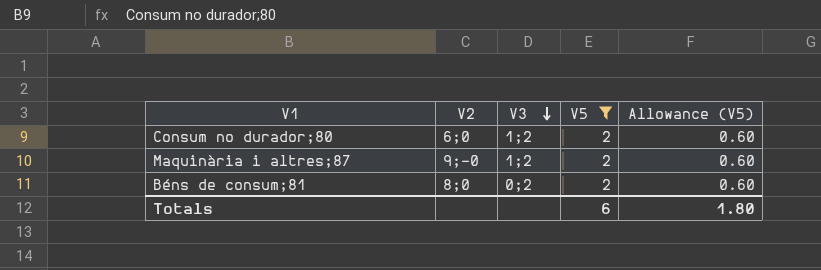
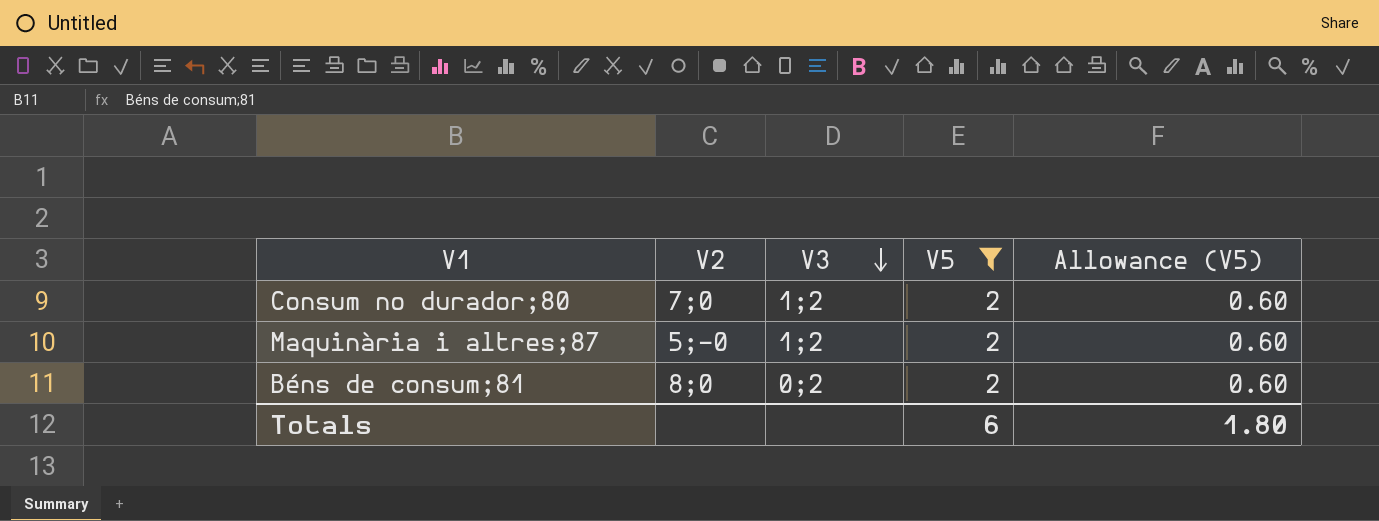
Consum no durador;80 | V2: 6;0 -> 7;0
Maquinària i altres;87 | V2: 9;-0 -> 5;-0

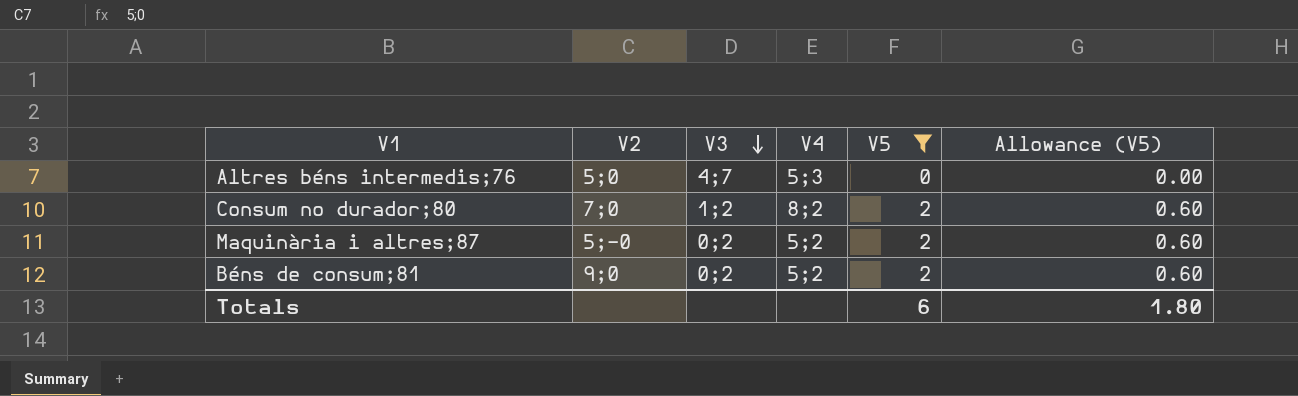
column V4 | position: none -> 4
row Altres béns intermedis;76: none -> 5;0 | 4;7 | 5;3 | 0 | 0.00
Maquinària i altres;87 | V3: 1;2 -> 0;2
Béns de consum;81 | V2: 8;0 -> 9;0

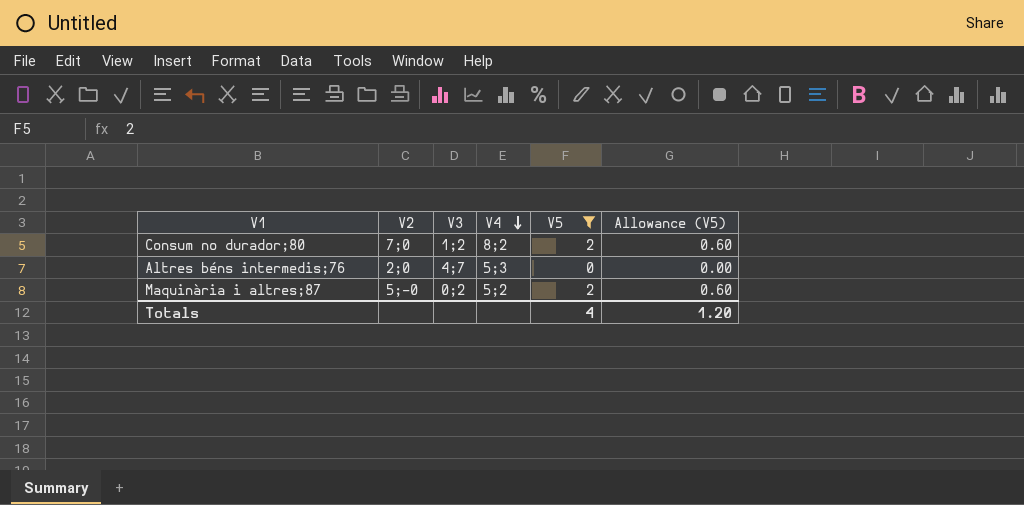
row order: V3 descending -> V4 descending
row Béns de consum;81: 9;0 | 0;2 | 5;2 | 2 | 0.60 -> none
Altres béns intermedis;76 | V2: 5;0 -> 2;0
Totals | V5: 6 -> 4
Totals | Allowance (V5): 1.80 -> 1.20

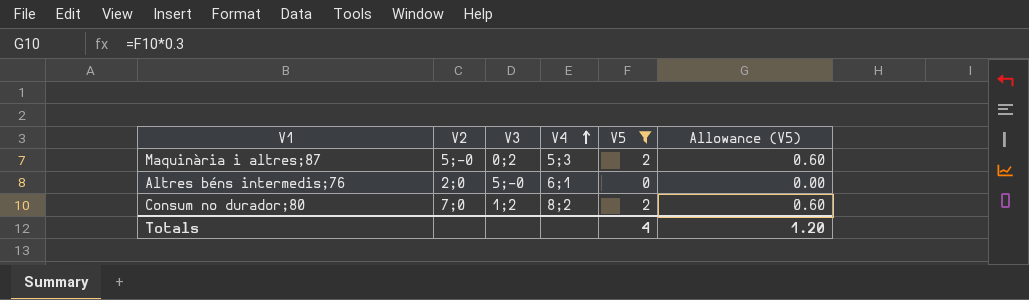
row order: V4 descending -> V4 ascending
Maquinària i altres;87 | V4: 5;2 -> 5;3
Altres béns intermedis;76 | V3: 4;7 -> 5;-0
Altres béns intermedis;76 | V4: 5;3 -> 6;1

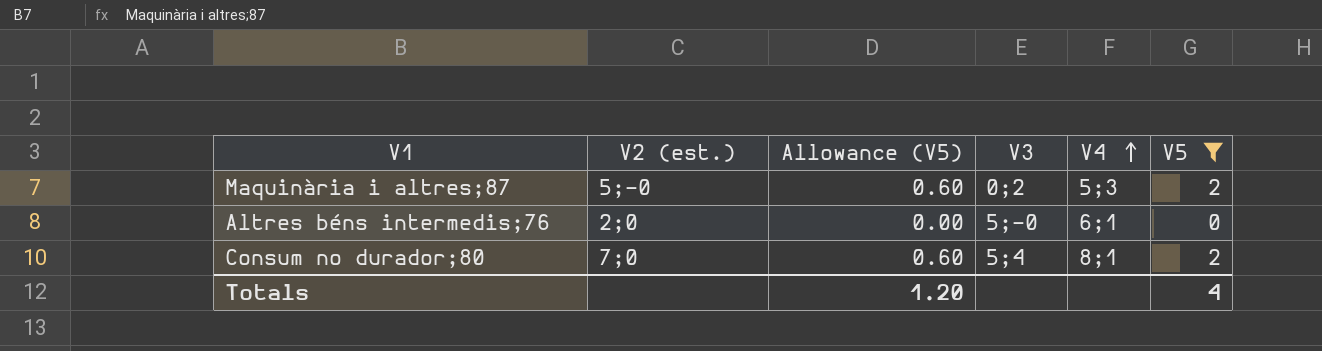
column name: V2 -> V2 (est.)
column Allowance (V5) | position: 6 -> 3
Consum no durador;80 | V3: 1;2 -> 5;4
Consum no durador;80 | V4: 8;2 -> 8;1

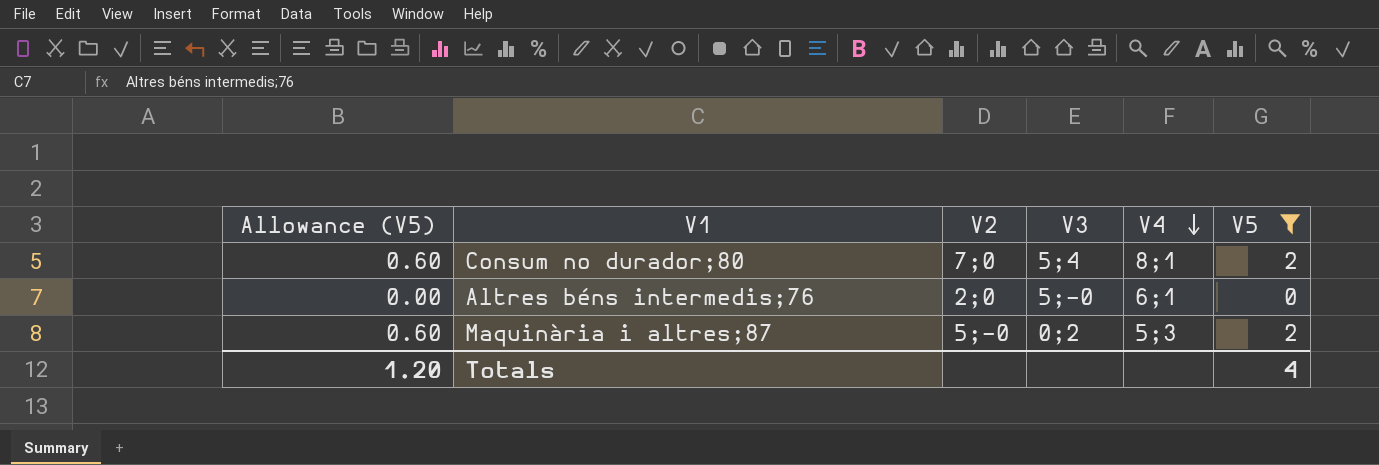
row order: V4 ascending -> V4 descending
column Allowance (V5) | position: 3 -> 1
column name: V2 (est.) -> V2

